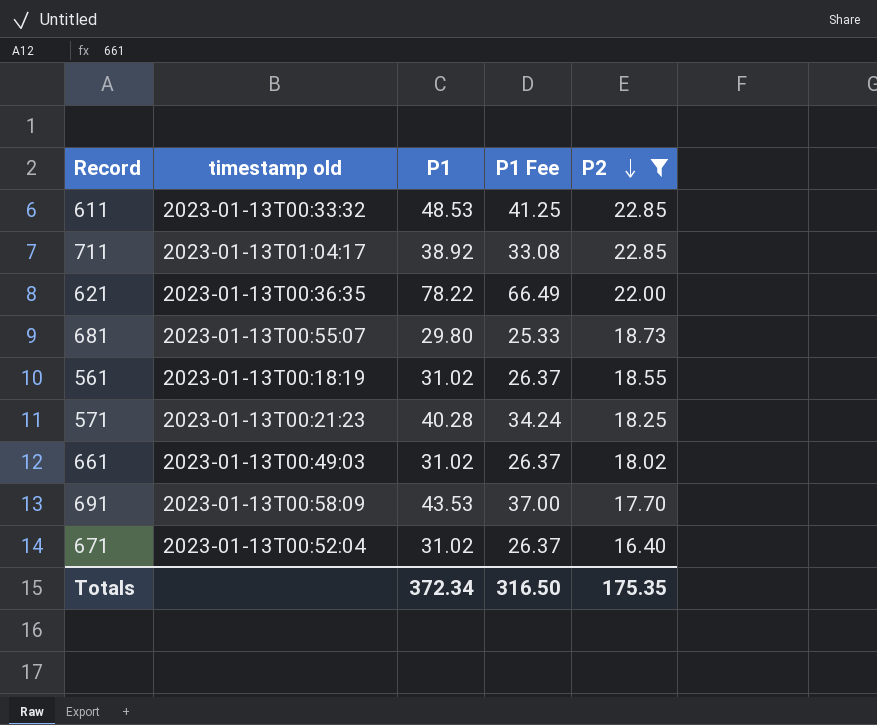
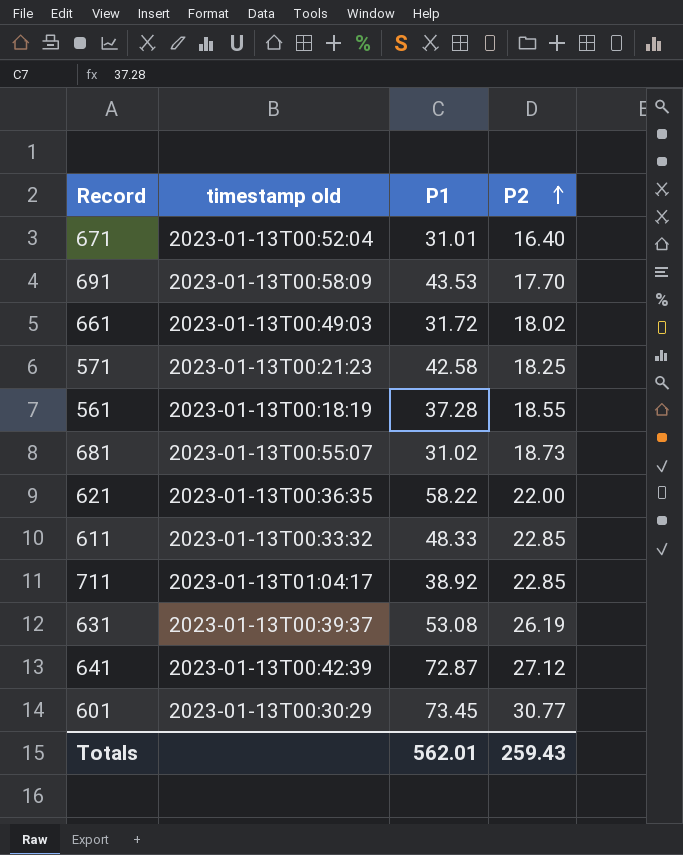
filter: P2 <= 22.85 -> none
row order: P2 descending -> P2 ascending
column P1 Fee | formula: [P1] * 0.85 -> none
671 | P1: 31.02 -> 31.01
661 | P1: 31.02 -> 31.72
571 | P1: 40.28 -> 42.58
561 | P1: 31.02 -> 37.28
681 | P1: 29.80 -> 31.02
621 | P1: 78.22 -> 58.22
611 | P1: 48.53 -> 48.33
Totals | P1: 372.34 -> 562.01
Totals | P2: 175.35 -> 259.43

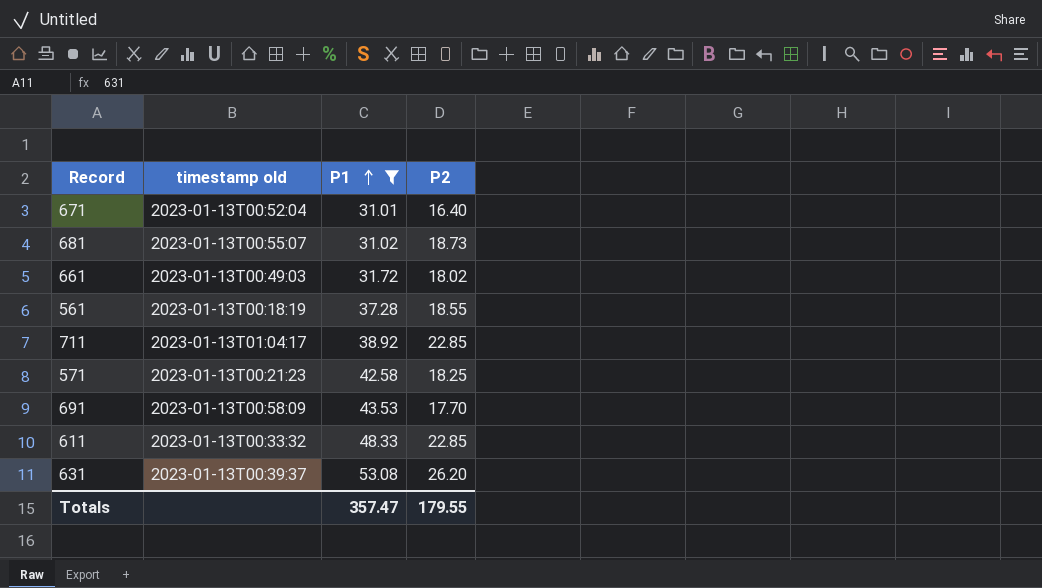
filter: none -> P1 <= 53.08
row order: P2 ascending -> P1 ascending
631 | P2: 26.19 -> 26.20
Totals | P1: 562.01 -> 357.47
Totals | P2: 259.43 -> 179.55

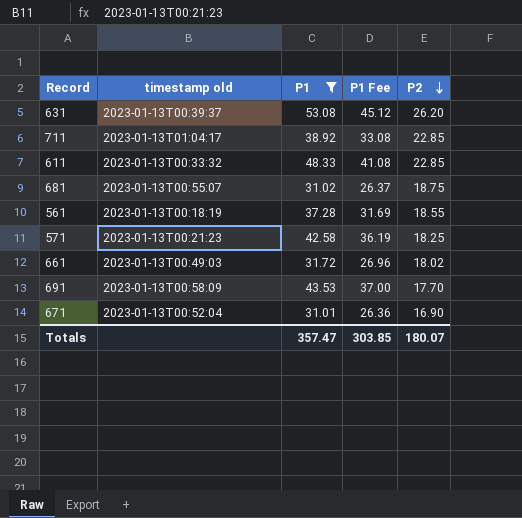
row order: P1 ascending -> P2 descending
column P1 Fee | formula: none -> [P1] * 0.85
681 | P2: 18.73 -> 18.75
671 | P2: 16.40 -> 16.90
Totals | P2: 179.55 -> 180.07

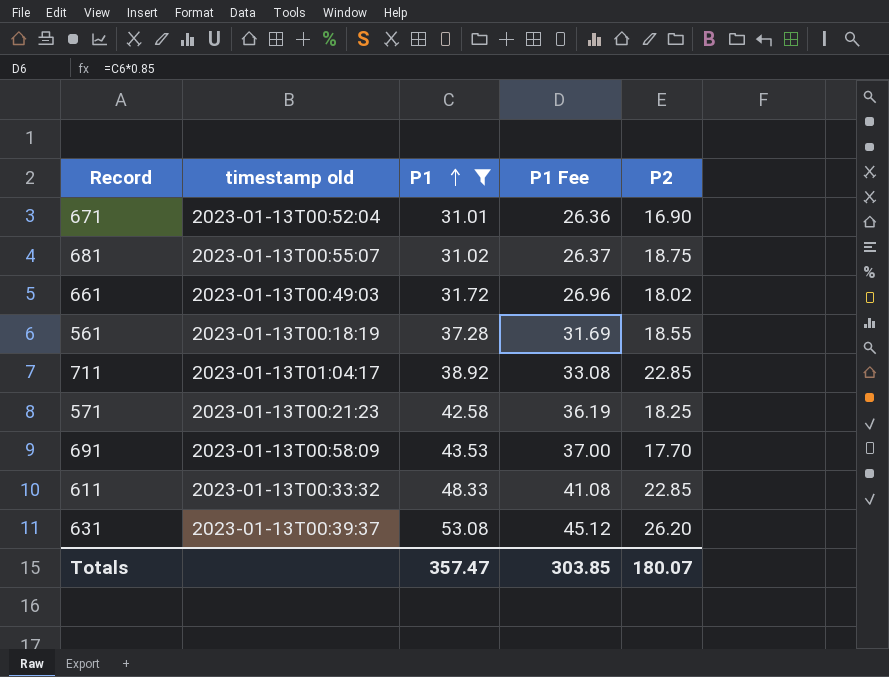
row order: P2 descending -> P1 ascending

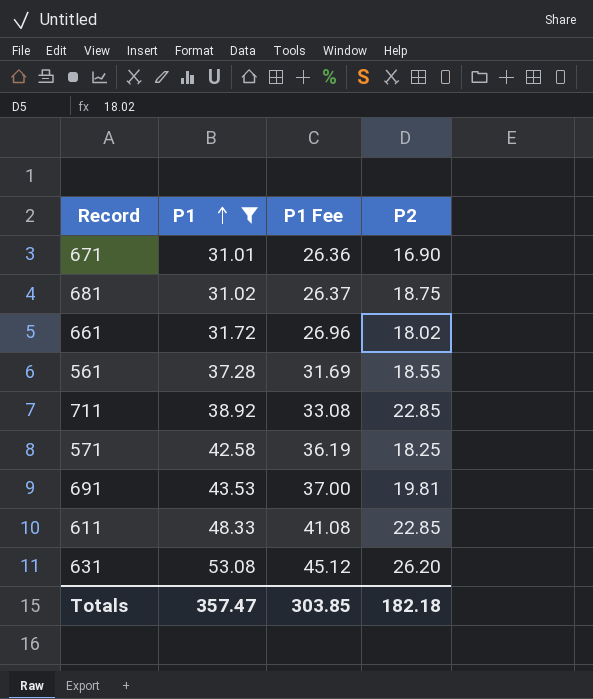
column timestamp old | position: 2 -> none
691 | P2: 17.70 -> 19.81
Totals | P2: 180.07 -> 182.18

